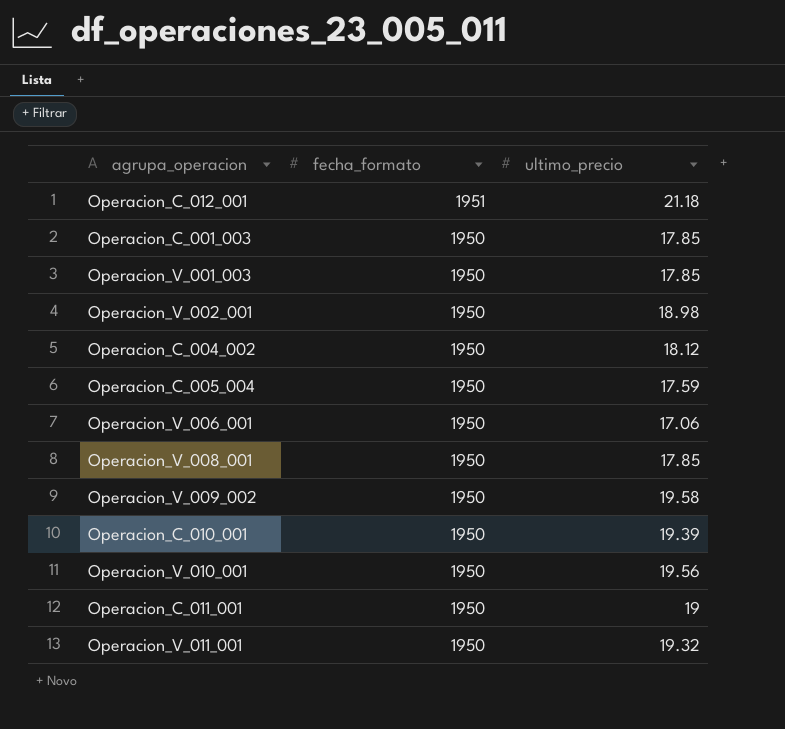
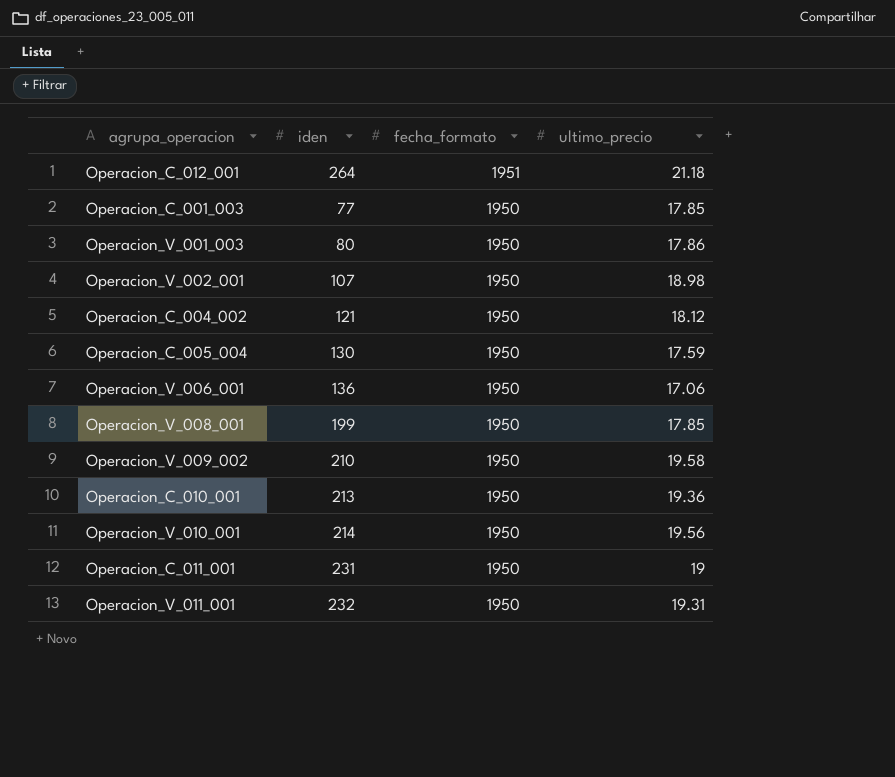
column iden | position: none -> 2
Operacion_V_001_003 | ultimo_precio: 17.85 -> 17.86
Operacion_C_010_001 | ultimo_precio: 19.39 -> 19.36
Operacion_V_011_001 | ultimo_precio: 19.32 -> 19.31

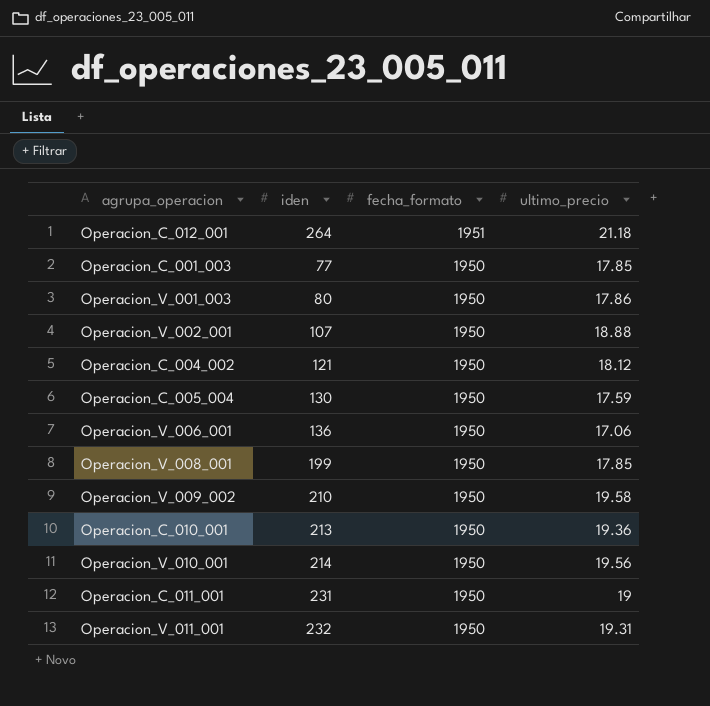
Operacion_V_002_001 | ultimo_precio: 18.98 -> 18.88

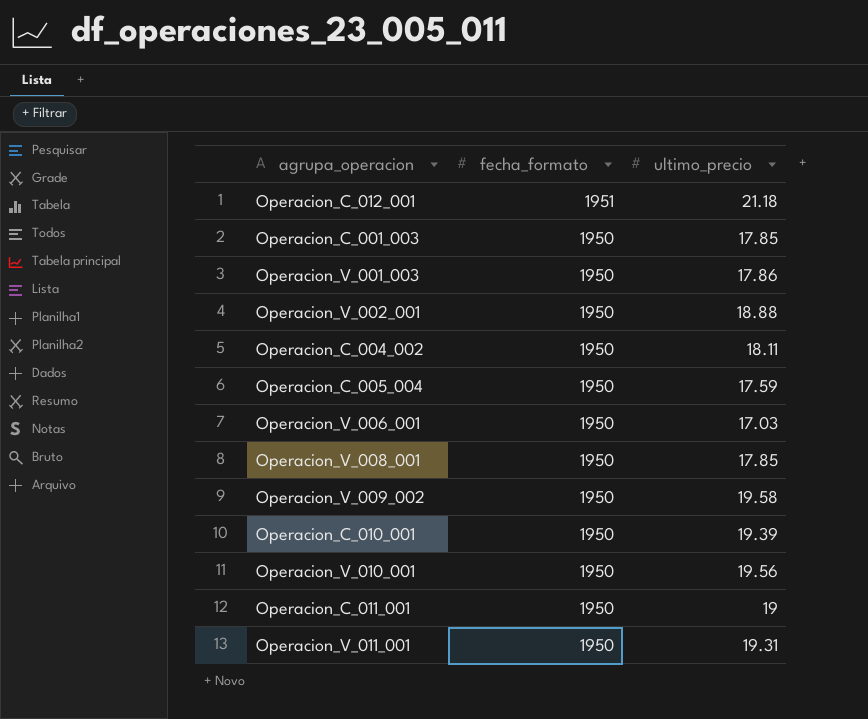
column iden | position: 2 -> none
Operacion_C_004_002 | ultimo_precio: 18.12 -> 18.11
Operacion_V_006_001 | ultimo_precio: 17.06 -> 17.03
Operacion_C_010_001 | ultimo_precio: 19.36 -> 19.39

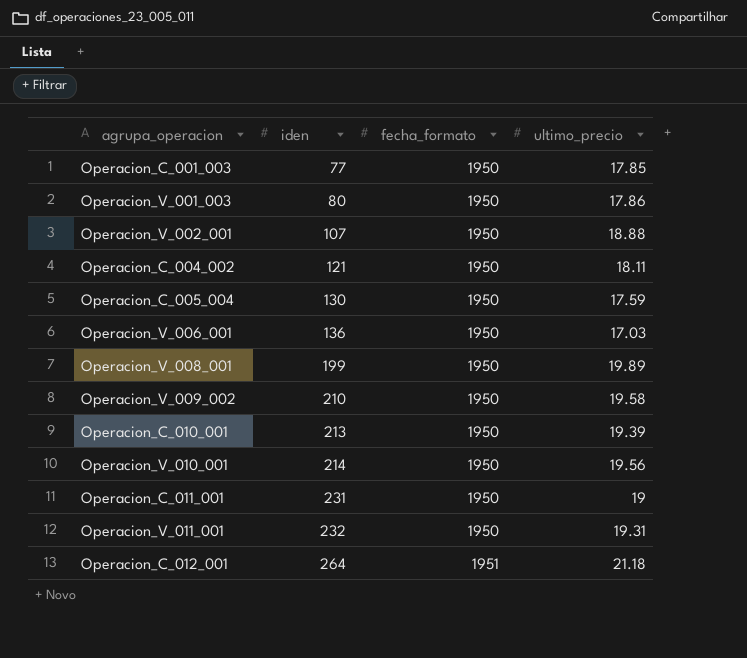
row order: fecha_formato descending -> iden ascending
column iden | position: none -> 2
Operacion_V_008_001 | ultimo_precio: 17.85 -> 19.89

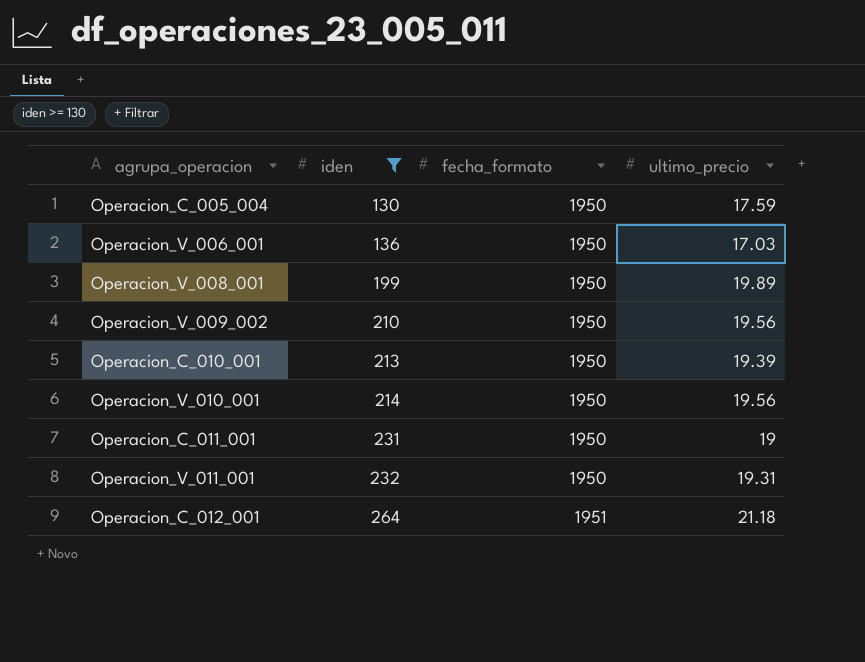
filter: none -> iden >= 130
Operacion_V_009_002 | ultimo_precio: 19.58 -> 19.56

